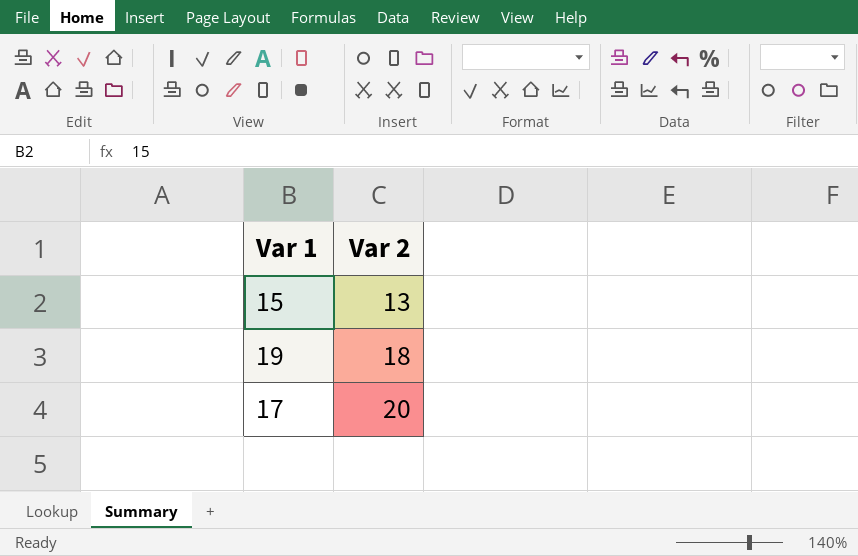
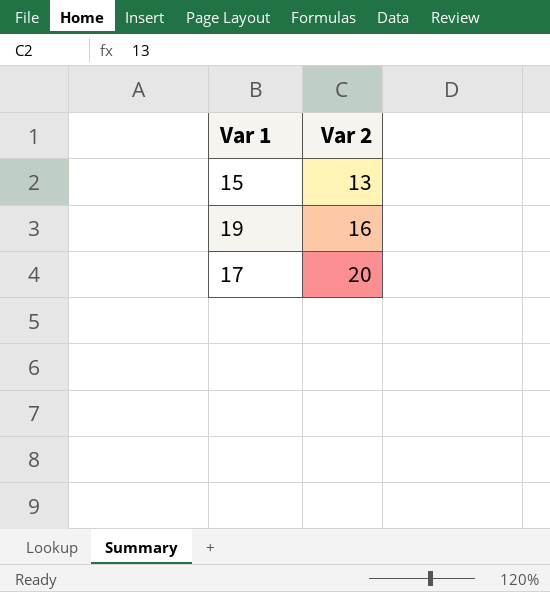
19 | Var 2: 18 -> 16

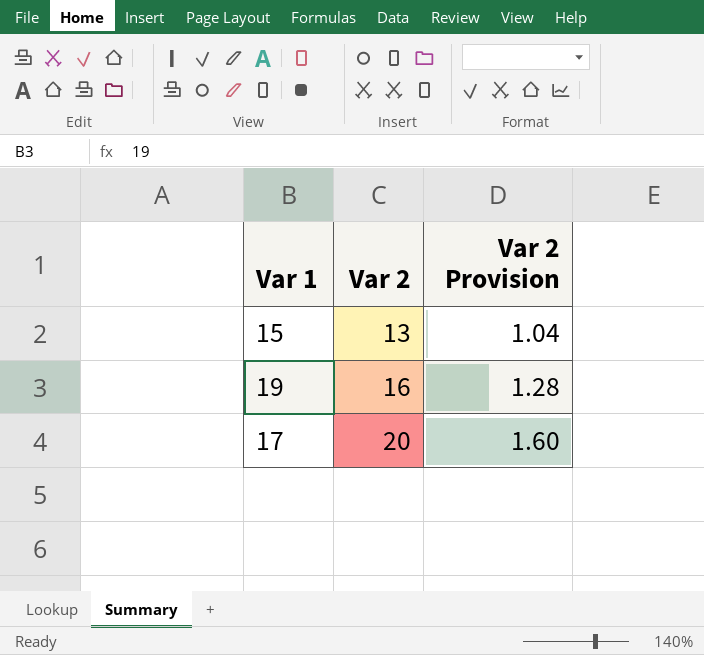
column Var 2 Provision | formula: none -> [Var 2] * 0.08

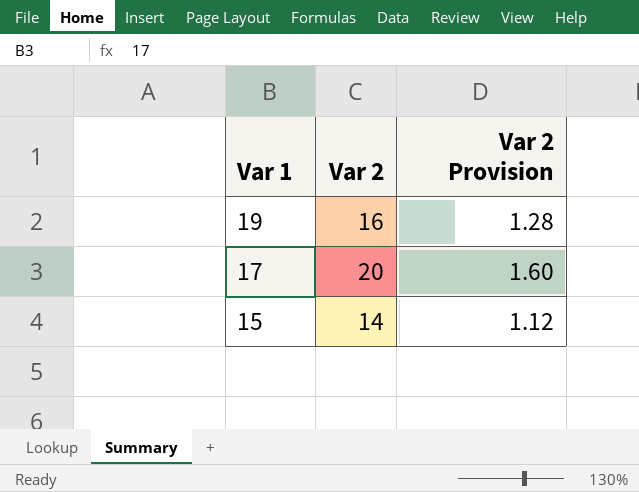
row order: Var 2 ascending -> Var 1 descending
15 | Var 2: 13 -> 14
15 | Var 2 Provision: 1.04 -> 1.12

